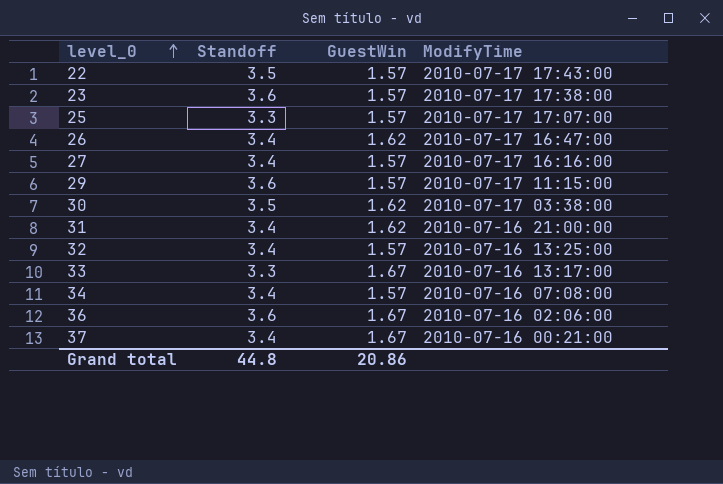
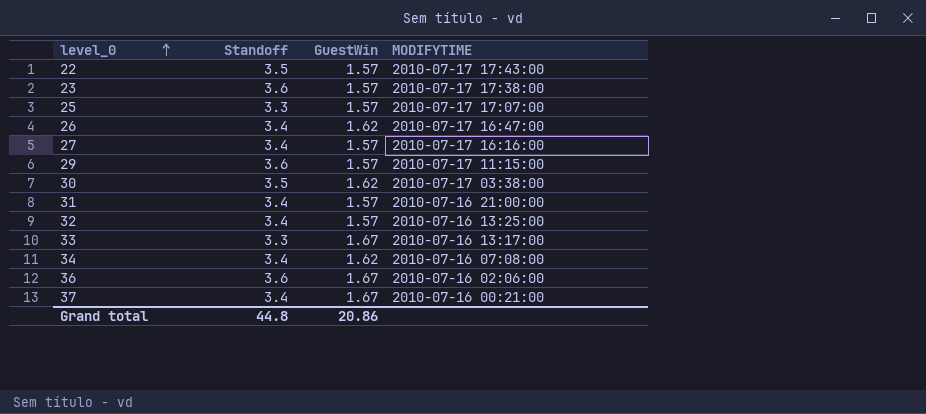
column name: ModifyTime -> MODIFYTIME
31 | GuestWin: 1.62 -> 1.57
34 | GuestWin: 1.57 -> 1.62

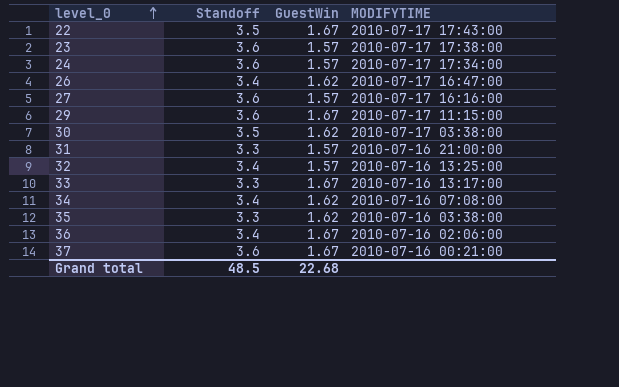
row 25: 3.3 | 1.57 | 2010-07-17 17:07:00 -> none
22 | GuestWin: 1.57 -> 1.67
row 24: none -> 3.6 | 1.57 | 2010-07-17 17:34:00
27 | Standoff: 3.4 -> 3.6
29 | GuestWin: 1.57 -> 1.67
31 | Standoff: 3.4 -> 3.3
row 35: none -> 3.3 | 1.62 | 2010-07-16 03:38:00
36 | Standoff: 3.6 -> 3.4
37 | Standoff: 3.4 -> 3.6
Grand total | Standoff: 44.8 -> 48.5
Grand total | GuestWin: 20.86 -> 22.68

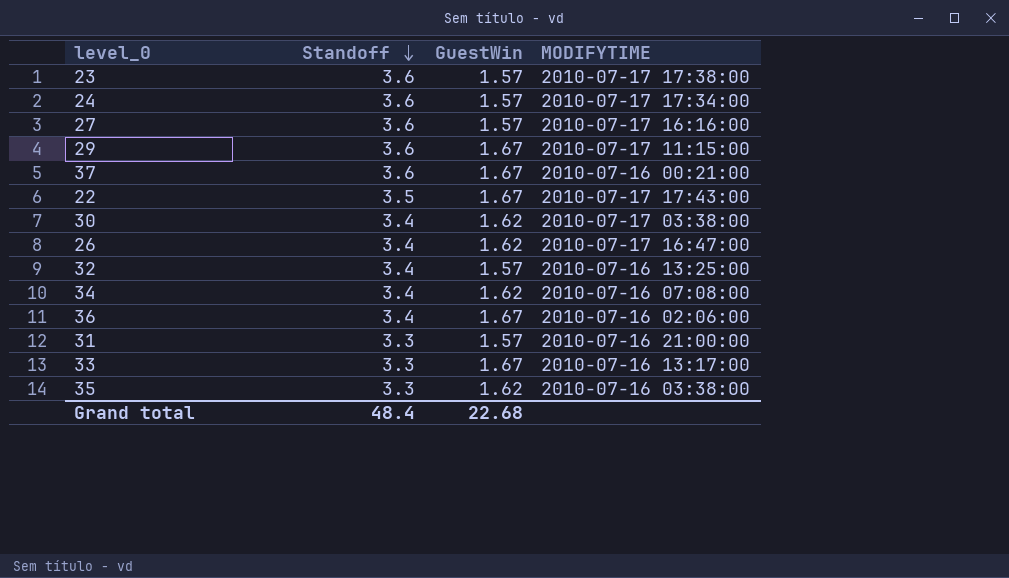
row order: level_0 ascending -> Standoff descending
30 | Standoff: 3.5 -> 3.4
Grand total | Standoff: 48.5 -> 48.4

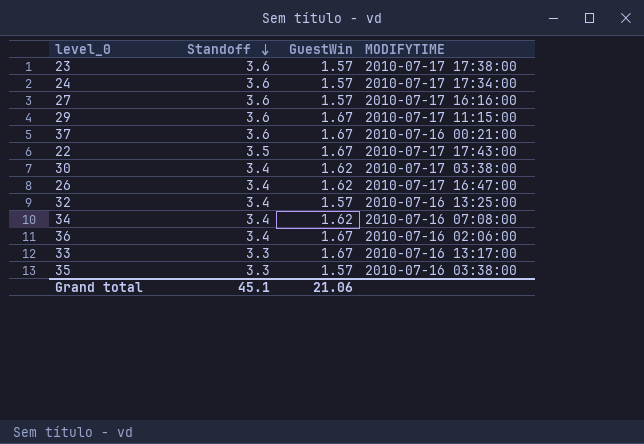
row 31: 3.3 | 1.57 | 2010-07-16 21:00:00 -> none
35 | GuestWin: 1.62 -> 1.57
Grand total | Standoff: 48.4 -> 45.1
Grand total | GuestWin: 22.68 -> 21.06

